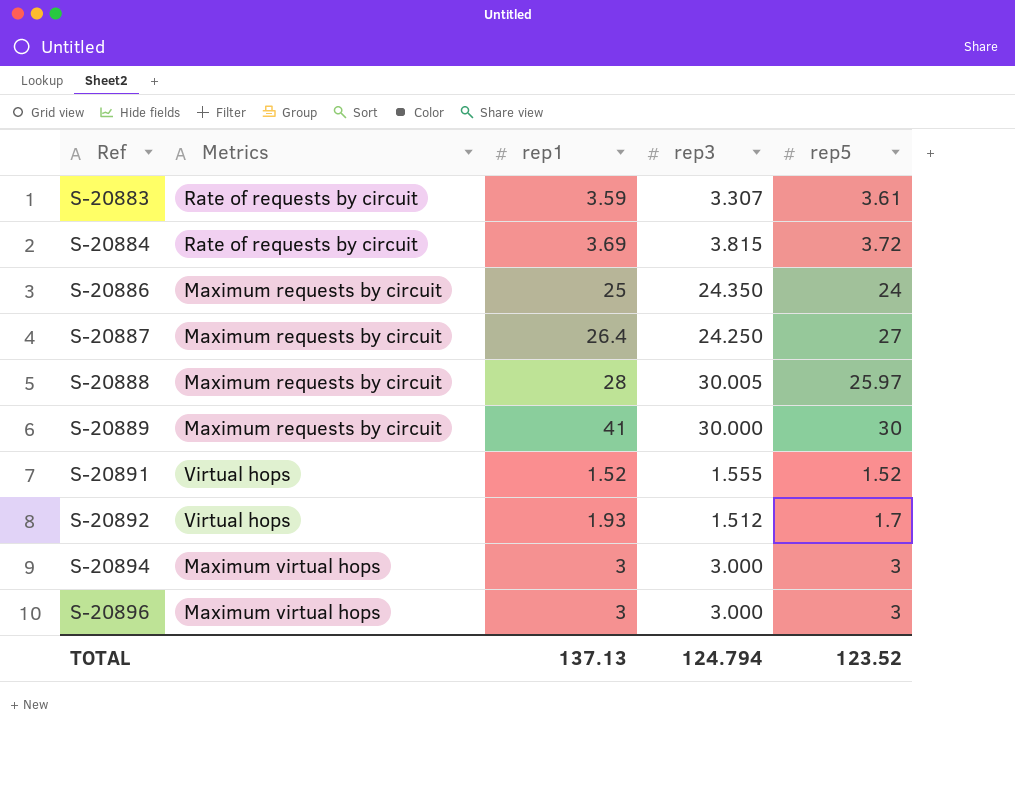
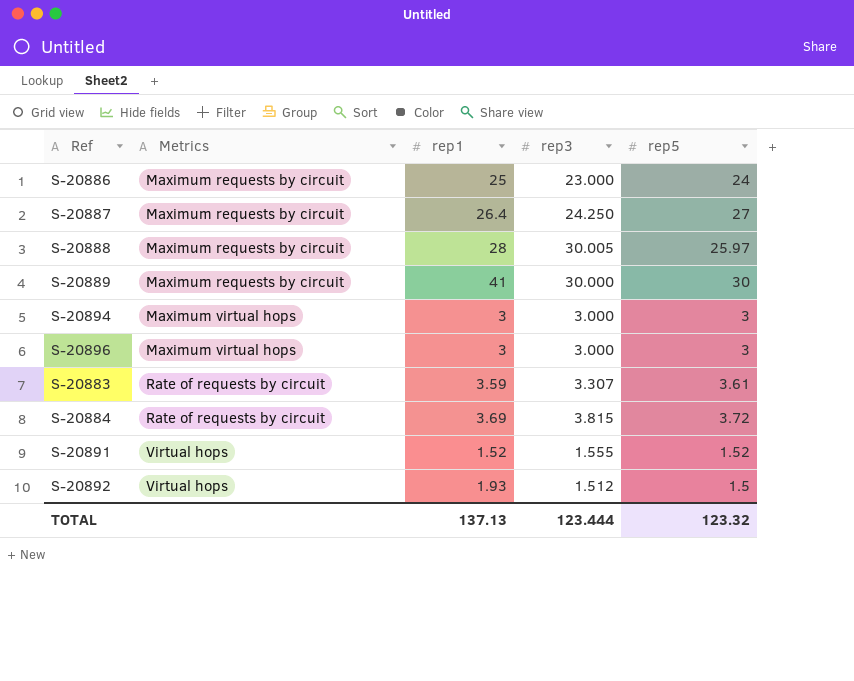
row order: Ref ascending -> Metrics ascending
S-20886 | rep3: 24.350 -> 23.000
S-20892 | rep5: 1.7 -> 1.5
TOTAL | rep3: 124.794 -> 123.444
TOTAL | rep5: 123.52 -> 123.32

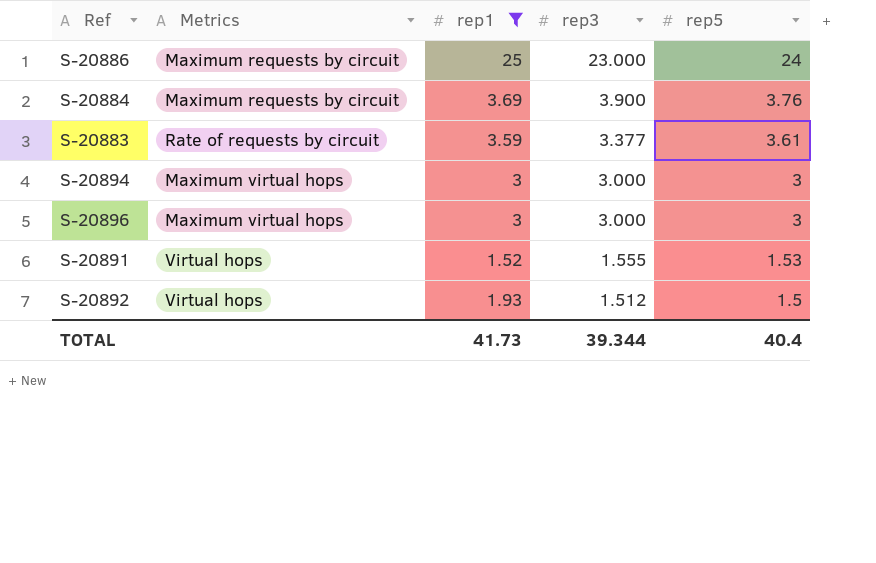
filter: none -> rep1 <= 25
row order: Metrics ascending -> rep3 descending
S-20884 | Metrics: Rate of requests by circuit -> Maximum requests by circuit
S-20884 | rep3: 3.815 -> 3.900
S-20884 | rep5: 3.72 -> 3.76
S-20883 | rep3: 3.307 -> 3.377
S-20891 | rep5: 1.52 -> 1.53
TOTAL | rep1: 137.13 -> 41.73
TOTAL | rep3: 123.444 -> 39.344
TOTAL | rep5: 123.32 -> 40.4

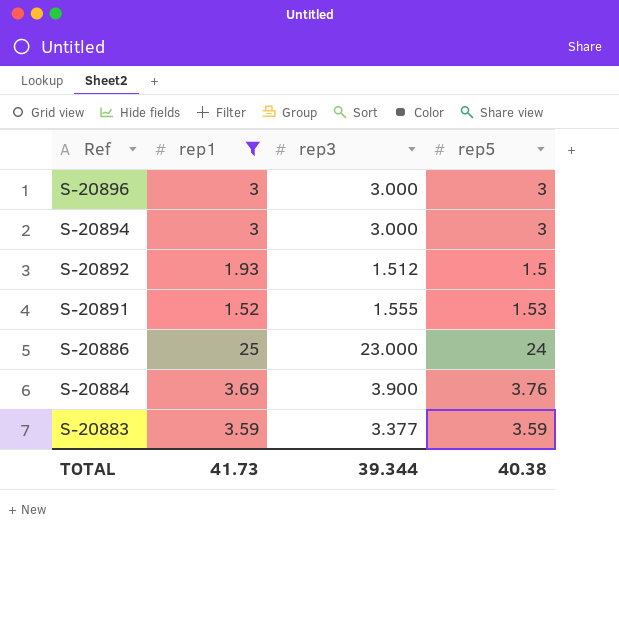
row order: rep3 descending -> Ref descending
column Metrics | position: 2 -> none
S-20883 | rep5: 3.61 -> 3.59
TOTAL | rep5: 40.4 -> 40.38

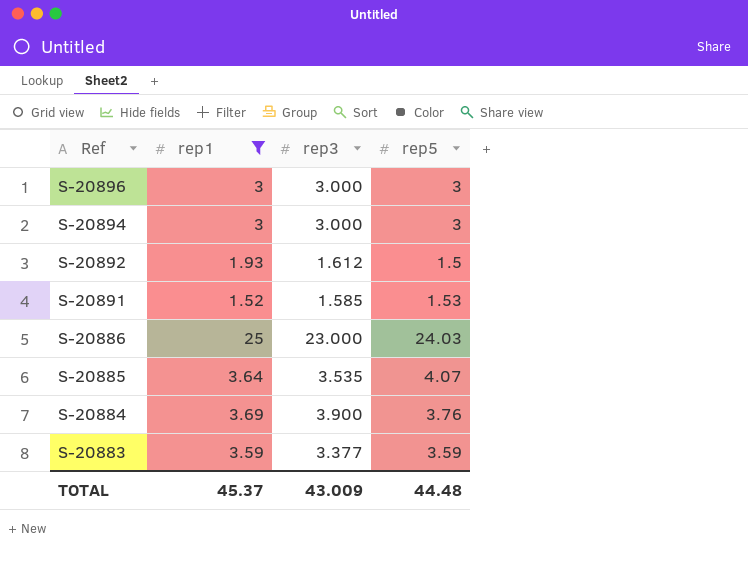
S-20892 | rep3: 1.512 -> 1.612
S-20891 | rep3: 1.555 -> 1.585
S-20886 | rep5: 24 -> 24.03
row S-20885: none -> 3.64 | 3.535 | 4.07
TOTAL | rep1: 41.73 -> 45.37
TOTAL | rep3: 39.344 -> 43.009
TOTAL | rep5: 40.38 -> 44.48

